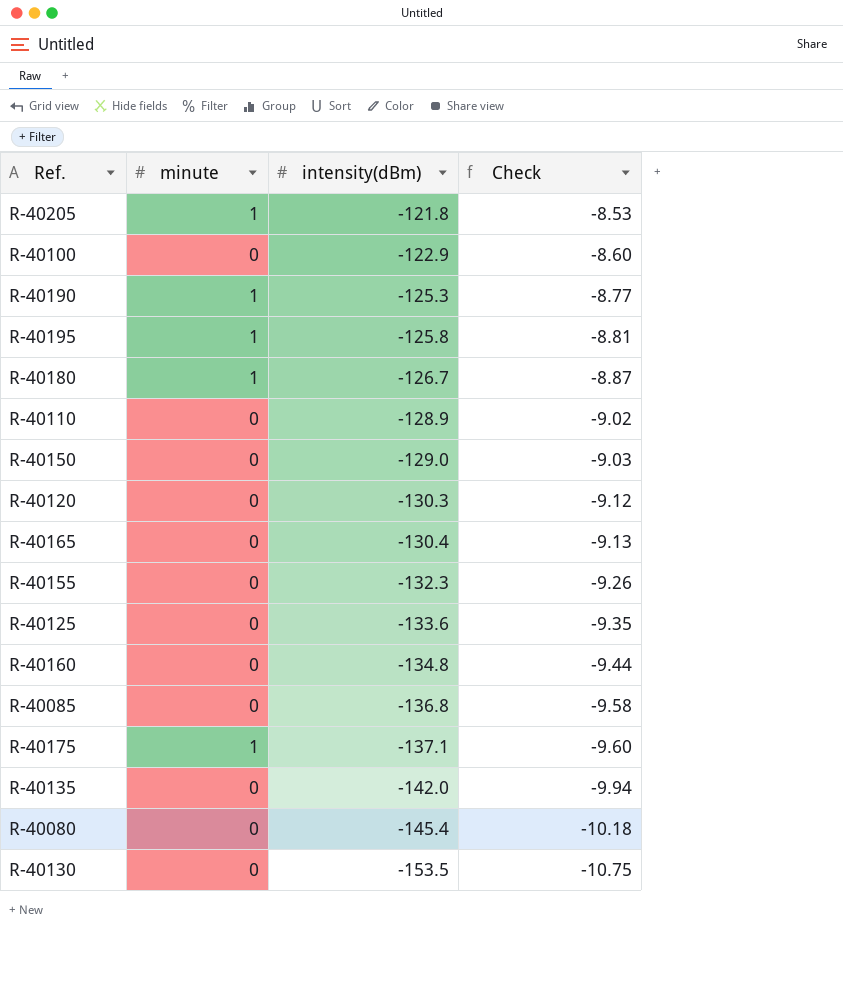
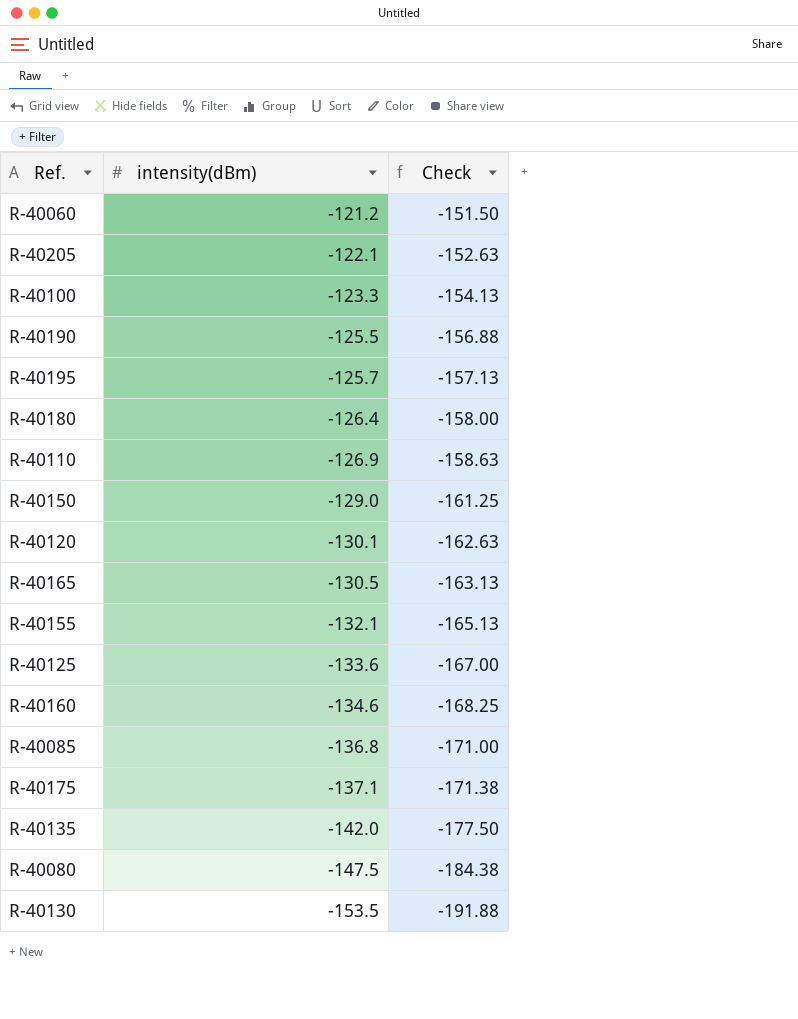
column minute | position: 2 -> none
column Check | formula: [intensity(dBm)] * 0.07 -> [intensity(dBm)] * 1.25
row R-40060: none -> -121.2 | -151.50
R-40205 | intensity(dBm): -121.8 -> -122.1
R-40100 | intensity(dBm): -122.9 -> -123.3
R-40190 | intensity(dBm): -125.3 -> -125.5
R-40195 | intensity(dBm): -125.8 -> -125.7
R-40180 | intensity(dBm): -126.7 -> -126.4
R-40110 | intensity(dBm): -128.9 -> -126.9
R-40120 | intensity(dBm): -130.3 -> -130.1
R-40165 | intensity(dBm): -130.4 -> -130.5
R-40155 | intensity(dBm): -132.3 -> -132.1
R-40160 | intensity(dBm): -134.8 -> -134.6
R-40080 | intensity(dBm): -145.4 -> -147.5

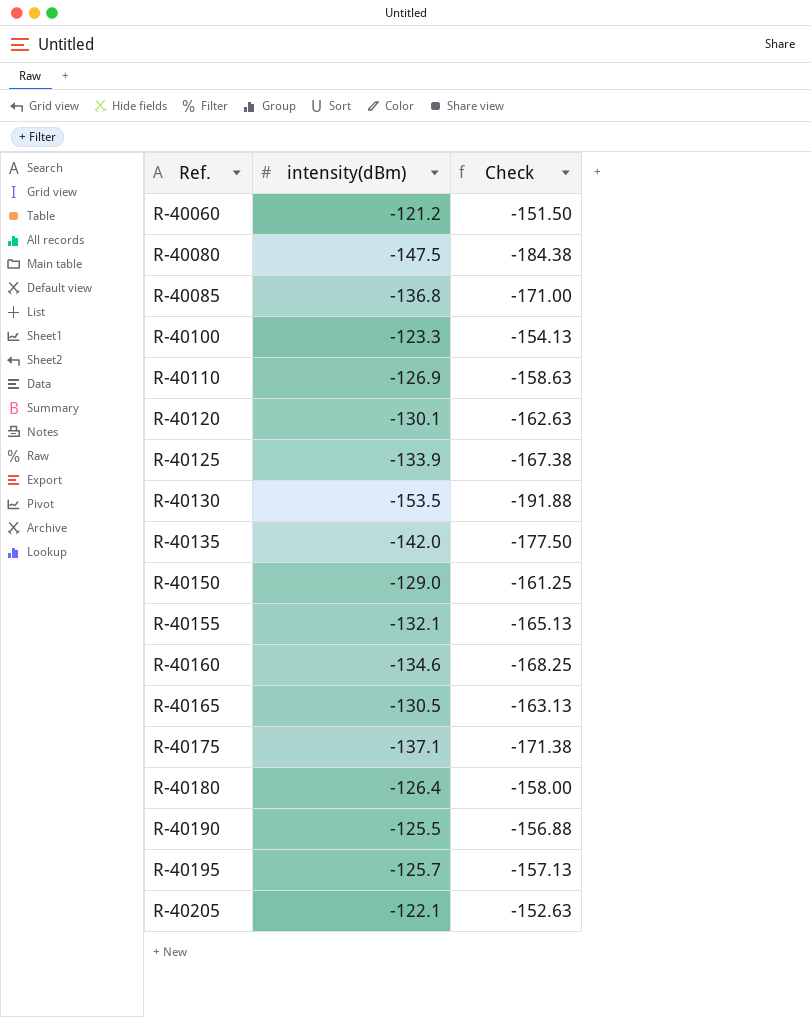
row order: intensity(dBm) descending -> Ref. ascending
R-40125 | intensity(dBm): -133.6 -> -133.9
R-40125 | Check: -167.00 -> -167.38

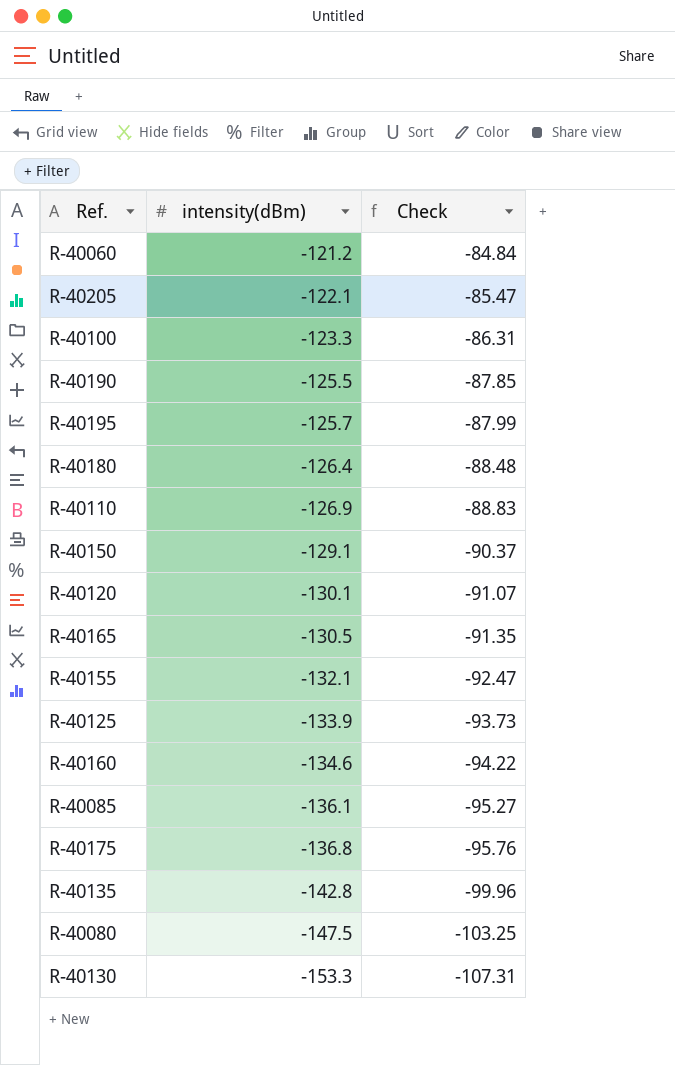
row order: Ref. ascending -> intensity(dBm) descending
column Check | formula: [intensity(dBm)] * 1.25 -> [intensity(dBm)] * 0.7
R-40150 | intensity(dBm): -129.0 -> -129.1
R-40085 | intensity(dBm): -136.8 -> -136.1
R-40175 | intensity(dBm): -137.1 -> -136.8
R-40135 | intensity(dBm): -142.0 -> -142.8
R-40130 | intensity(dBm): -153.5 -> -153.3

